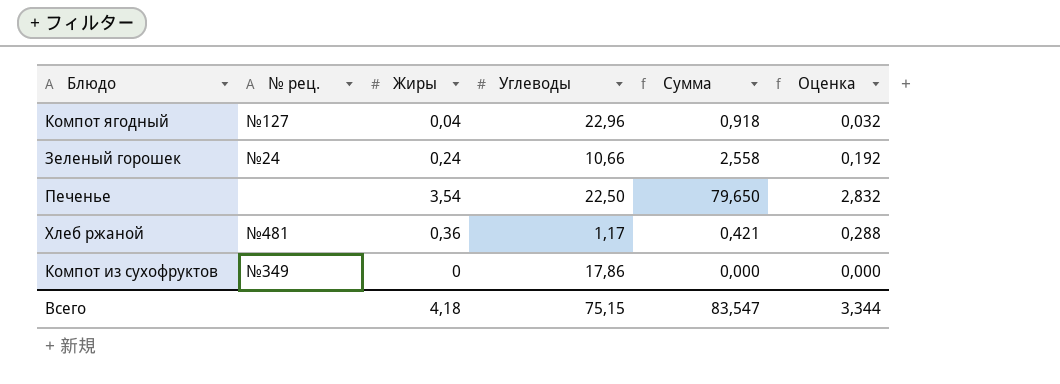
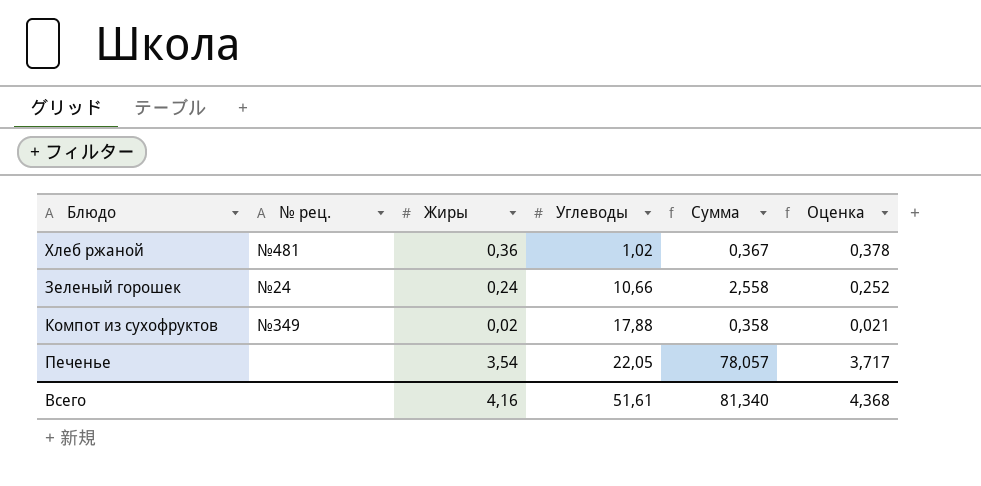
row order: none -> Углеводы ascending
column Оценка | formula: [Жиры] * 0,8 -> [Жиры] * 1,05
row Компот ягодный: №127 | 0,04 | 22,96 | 0,918 | 0,032 -> none
Хлеб ржаной | Углеводы: 1,17 -> 1,02
Хлеб ржаной | Сумма: 0,421 -> 0,367
Компот из сухофруктов | Жиры: 0 -> 0,02
Компот из сухофруктов | Углеводы: 17,86 -> 17,88
Компот из сухофруктов | Сумма: 0,000 -> 0,358
Печенье | Углеводы: 22,50 -> 22,05
Печенье | Сумма: 79,650 -> 78,057
Всего | Жиры: 4,18 -> 4,16
Всего | Углеводы: 75,15 -> 51,61
Всего | Сумма: 83,547 -> 81,340
Всего | Оценка: 3,344 -> 4,368

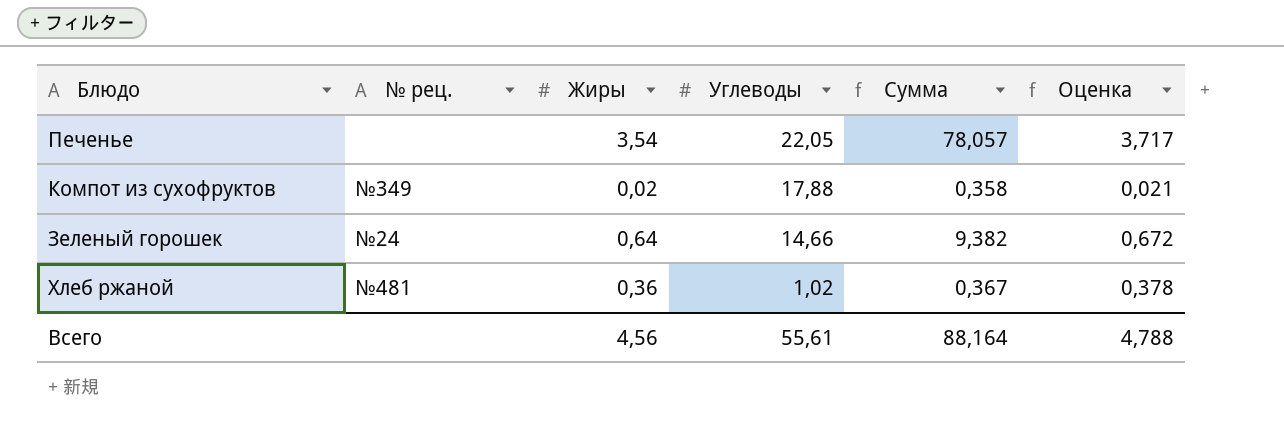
row order: Углеводы ascending -> Углеводы descending
Зеленый горошек | Жиры: 0,24 -> 0,64
Зеленый горошек | Углеводы: 10,66 -> 14,66
Зеленый горошек | Сумма: 2,558 -> 9,382
Зеленый горошек | Оценка: 0,252 -> 0,672
Всего | Жиры: 4,16 -> 4,56
Всего | Углеводы: 51,61 -> 55,61
Всего | Сумма: 81,340 -> 88,164
Всего | Оценка: 4,368 -> 4,788

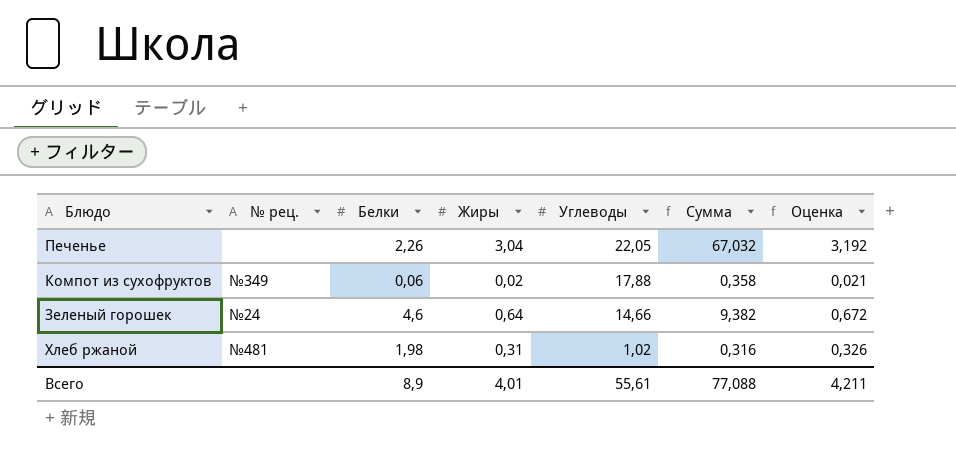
column Белки | position: none -> 3
Печенье | Жиры: 3,54 -> 3,04
Печенье | Сумма: 78,057 -> 67,032
Печенье | Оценка: 3,717 -> 3,192
Хлеб ржаной | Жиры: 0,36 -> 0,31
Хлеб ржаной | Сумма: 0,367 -> 0,316
Хлеб ржаной | Оценка: 0,378 -> 0,326
Всего | Жиры: 4,56 -> 4,01
Всего | Сумма: 88,164 -> 77,088
Всего | Оценка: 4,788 -> 4,211

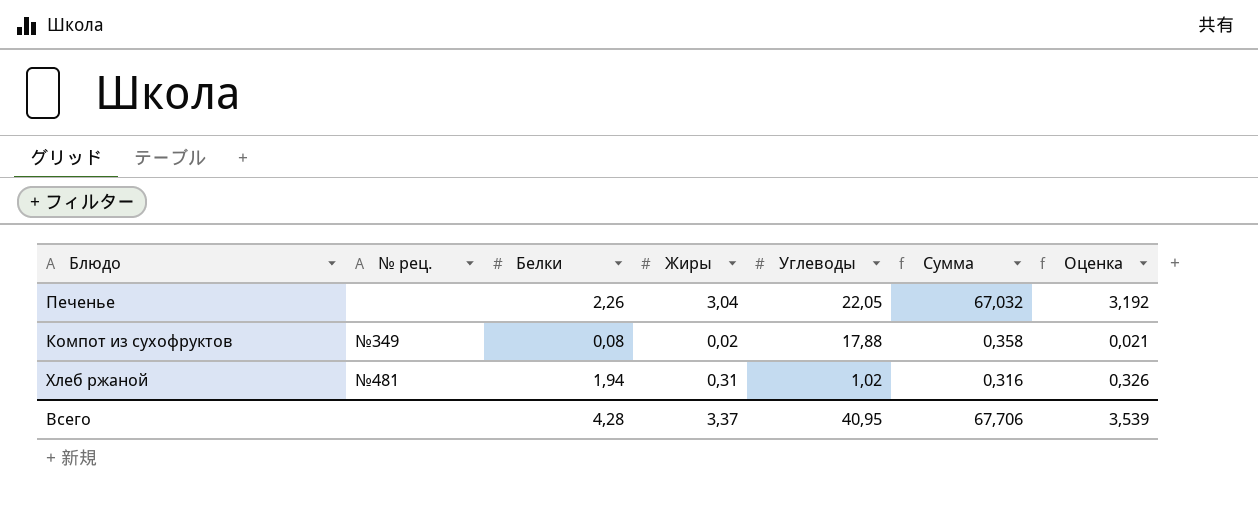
row Зеленый горошек: №24 | 4,6 | 0,64 | 14,66 | 9,382 | 0,672 -> none
Компот из сухофруктов | Белки: 0,06 -> 0,08
Хлеб ржаной | Белки: 1,98 -> 1,94
Всего | Белки: 8,9 -> 4,28
Всего | Жиры: 4,01 -> 3,37
Всего | Углеводы: 55,61 -> 40,95
Всего | Сумма: 77,088 -> 67,706
Всего | Оценка: 4,211 -> 3,539

